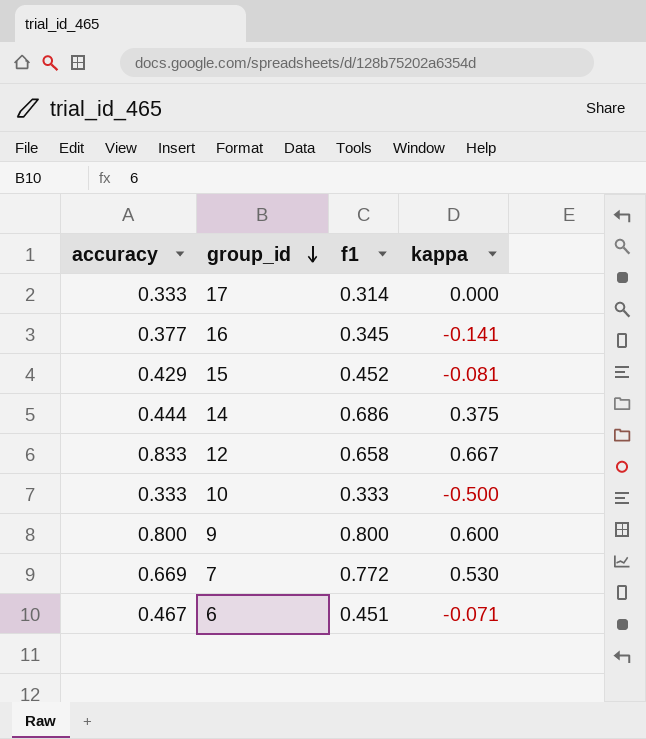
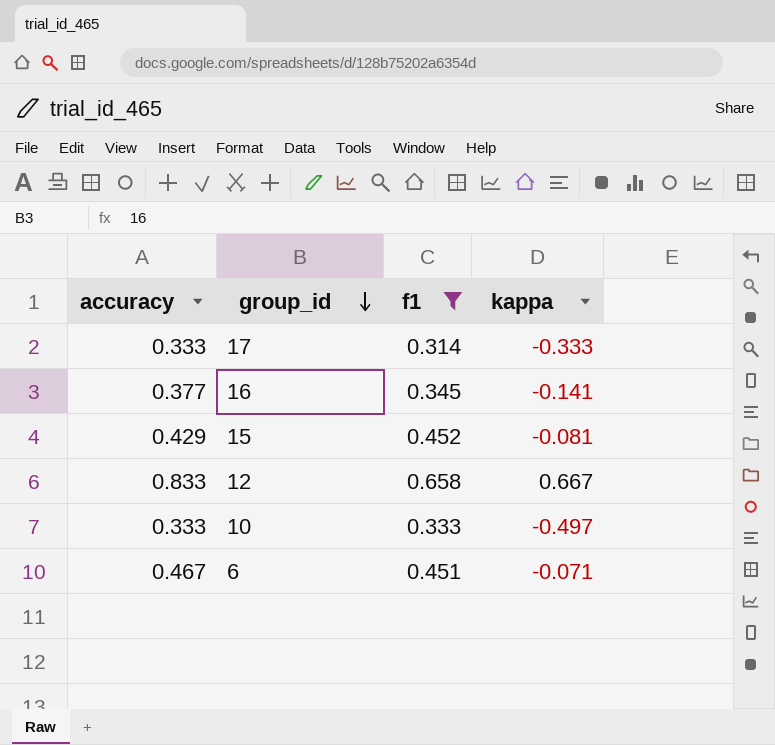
filter: none -> f1 <= 0.658
17 | kappa: 0.000 -> -0.333
10 | kappa: -0.500 -> -0.497

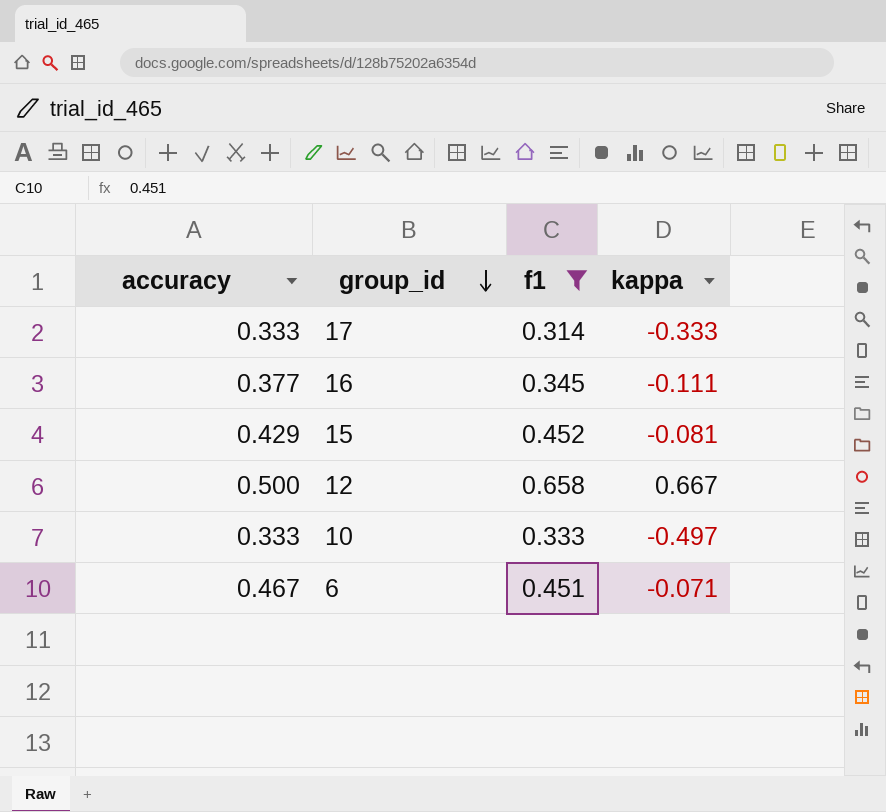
16 | kappa: -0.141 -> -0.111
12 | accuracy: 0.833 -> 0.500

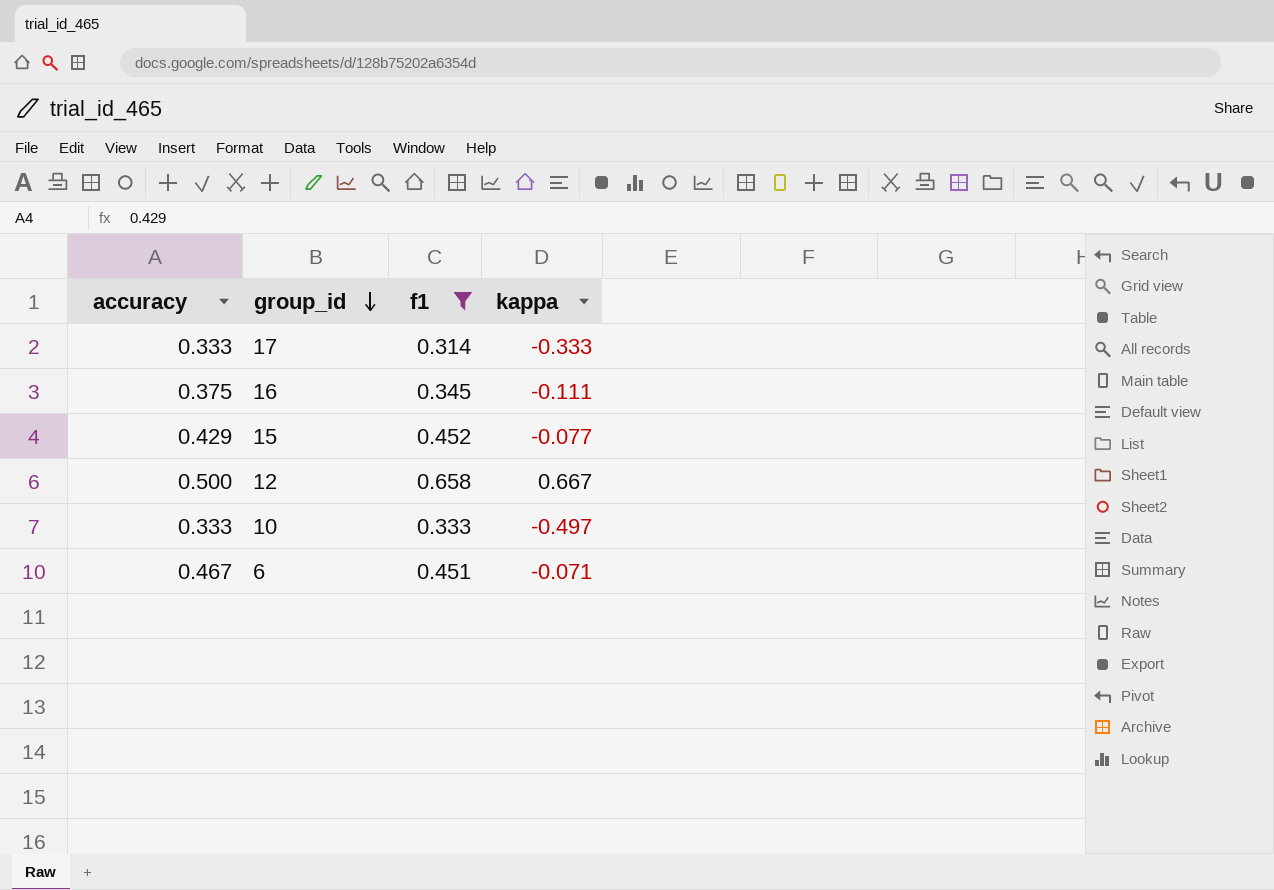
16 | accuracy: 0.377 -> 0.375
15 | kappa: -0.081 -> -0.077

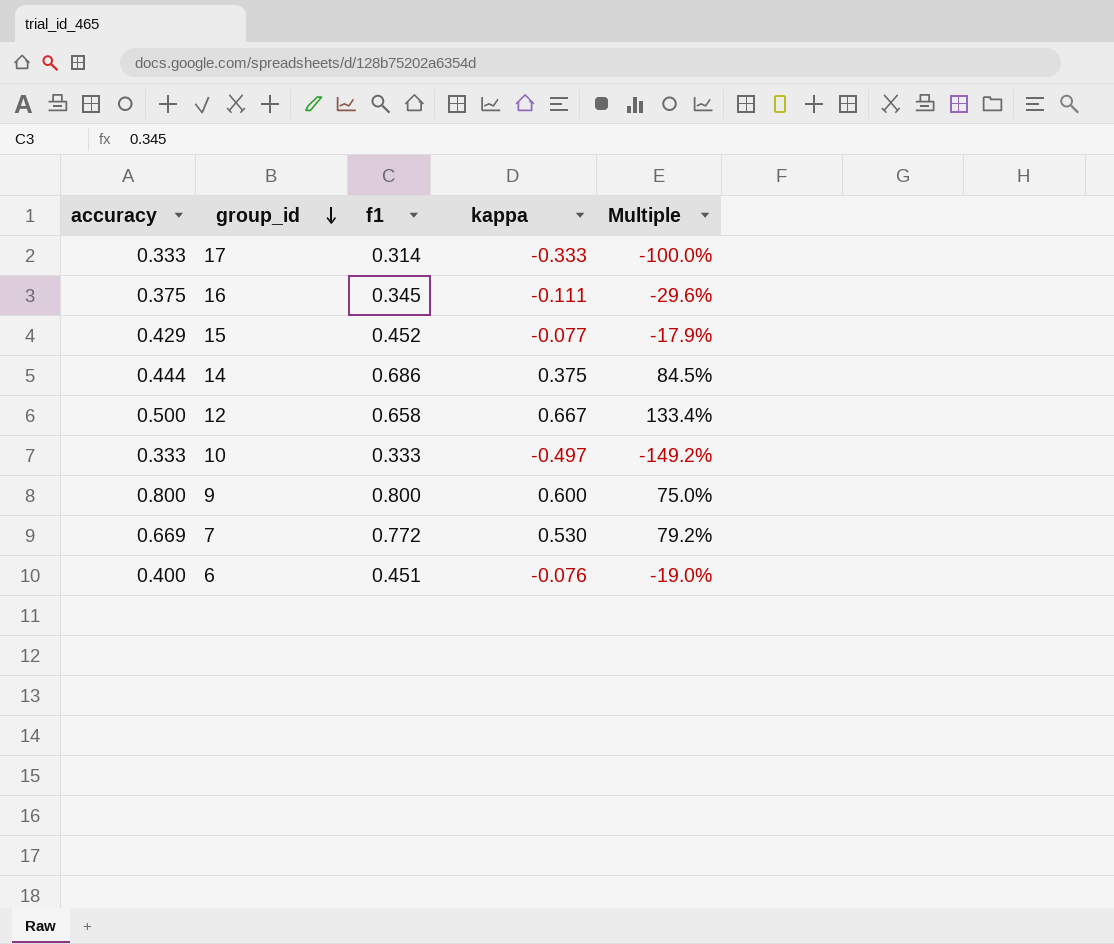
filter: f1 <= 0.658 -> none
column Multiple | formula: none -> [kappa] / [accuracy]
6 | accuracy: 0.467 -> 0.400
6 | kappa: -0.071 -> -0.076

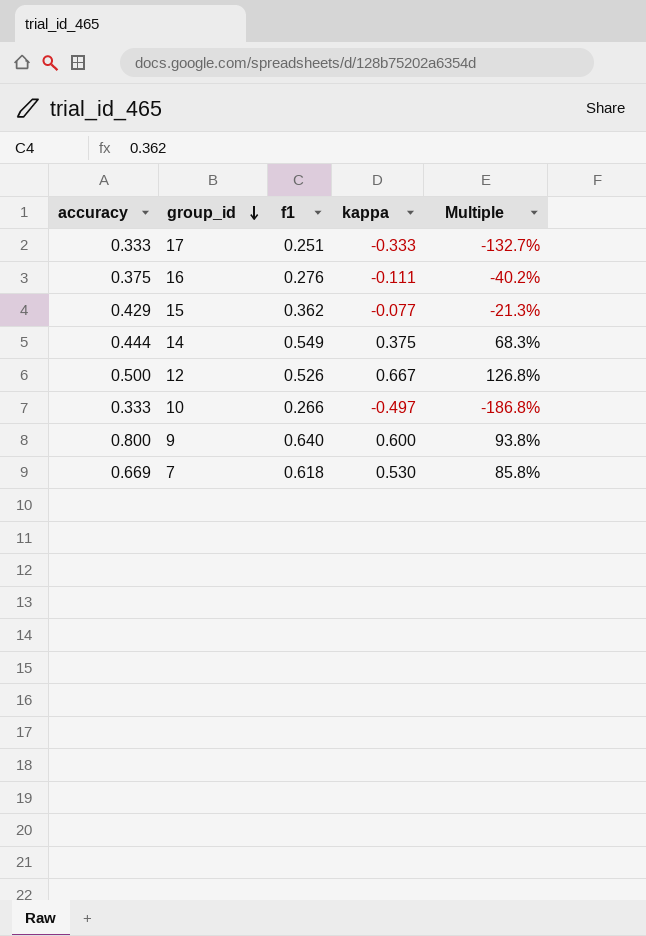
column Multiple | formula: [kappa] / [accuracy] -> [kappa] / [f1]
row 6: 0.400 | 0.451 | -0.076 | -19.0% -> none
17 | f1: 0.314 -> 0.251
16 | f1: 0.345 -> 0.276
15 | f1: 0.452 -> 0.362
14 | f1: 0.686 -> 0.549
12 | f1: 0.658 -> 0.526
10 | f1: 0.333 -> 0.266
9 | f1: 0.800 -> 0.640
7 | f1: 0.772 -> 0.618

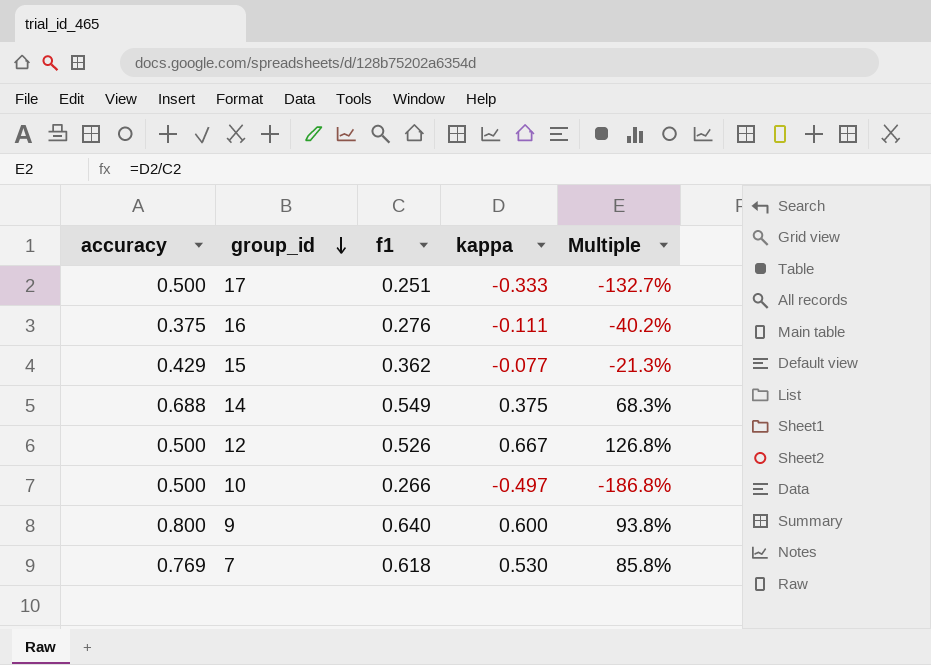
17 | accuracy: 0.333 -> 0.500
14 | accuracy: 0.444 -> 0.688
10 | accuracy: 0.333 -> 0.500
7 | accuracy: 0.669 -> 0.769

